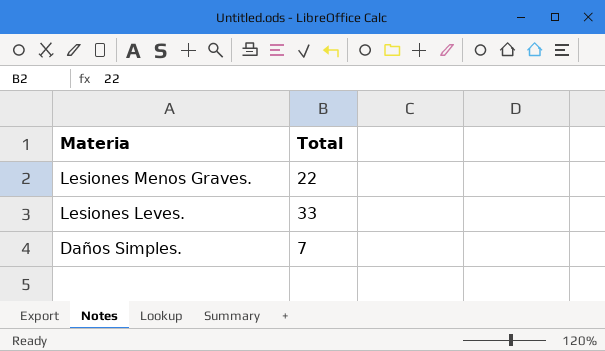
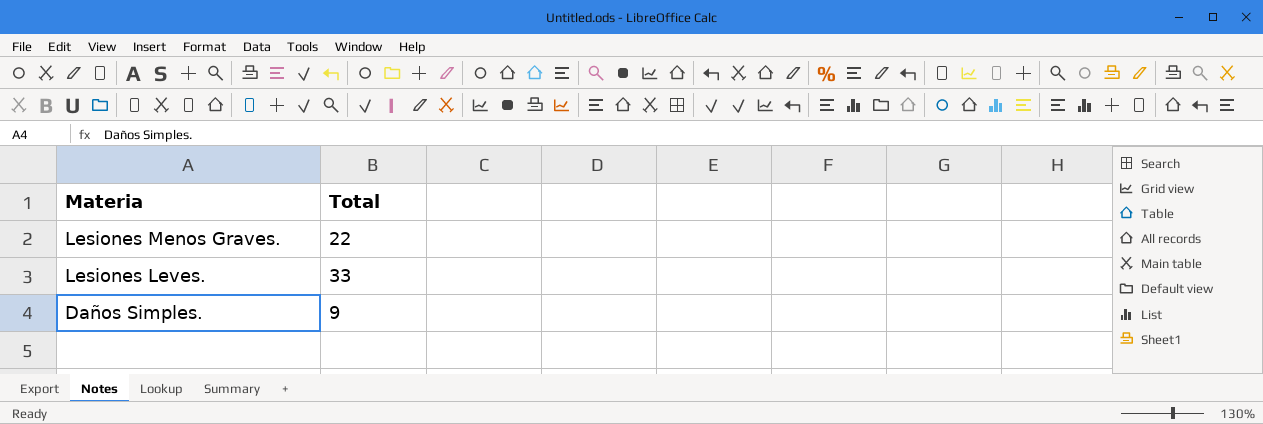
Daños Simples. | Total: 7 -> 9

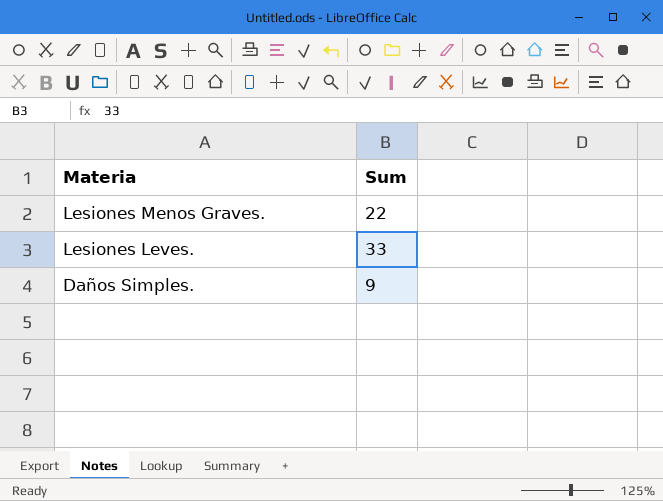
column name: Total -> Sum

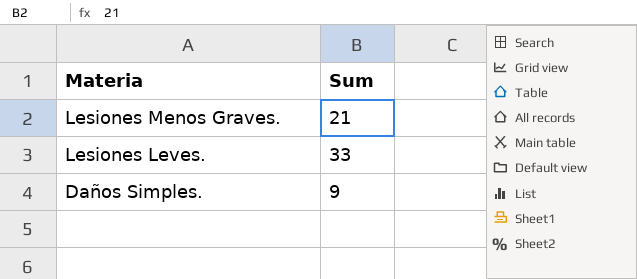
Lesiones Menos Graves. | Sum: 22 -> 21

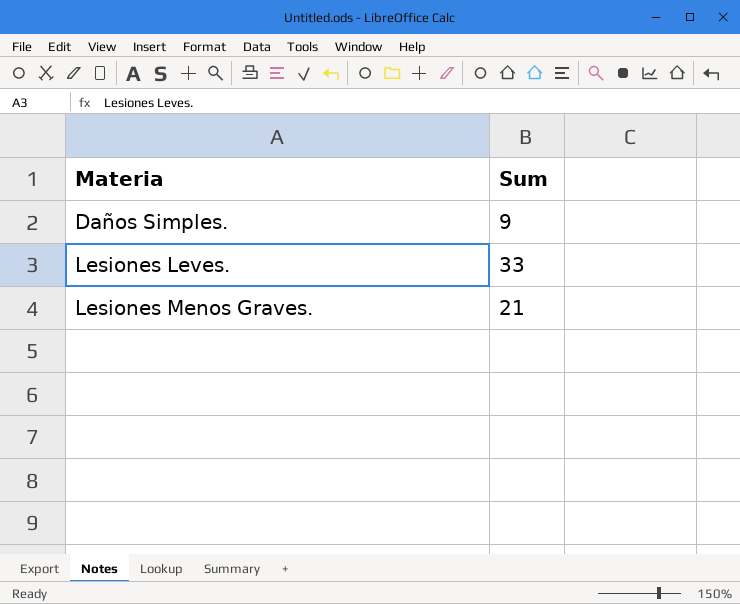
row order: Materia descending -> Materia ascending

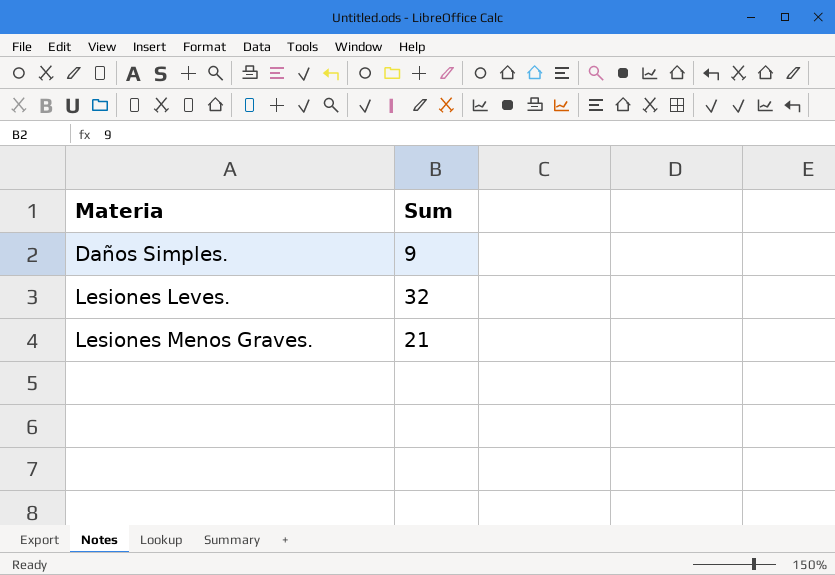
Lesiones Leves. | Sum: 33 -> 32

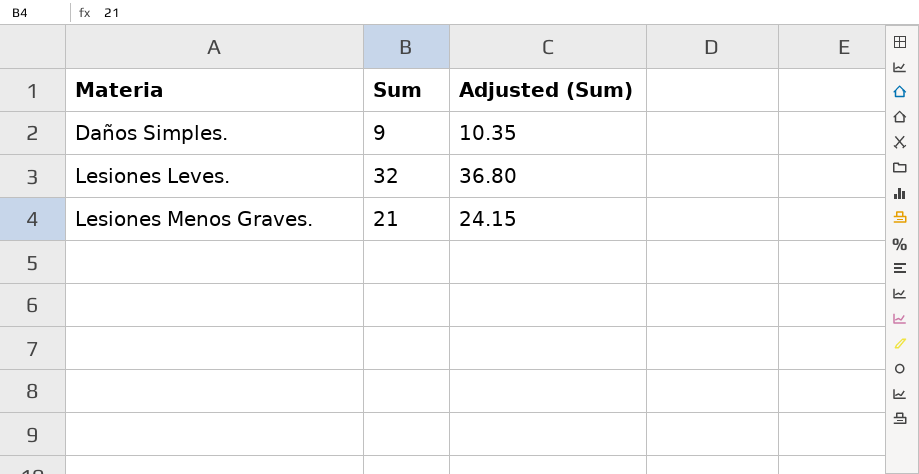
column Adjusted (Sum) | formula: none -> [Sum] * 1.15

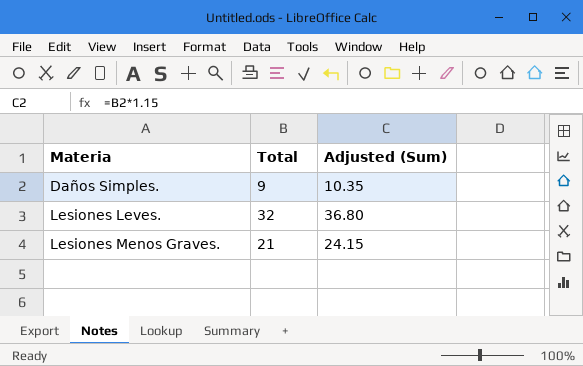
column name: Sum -> Total

